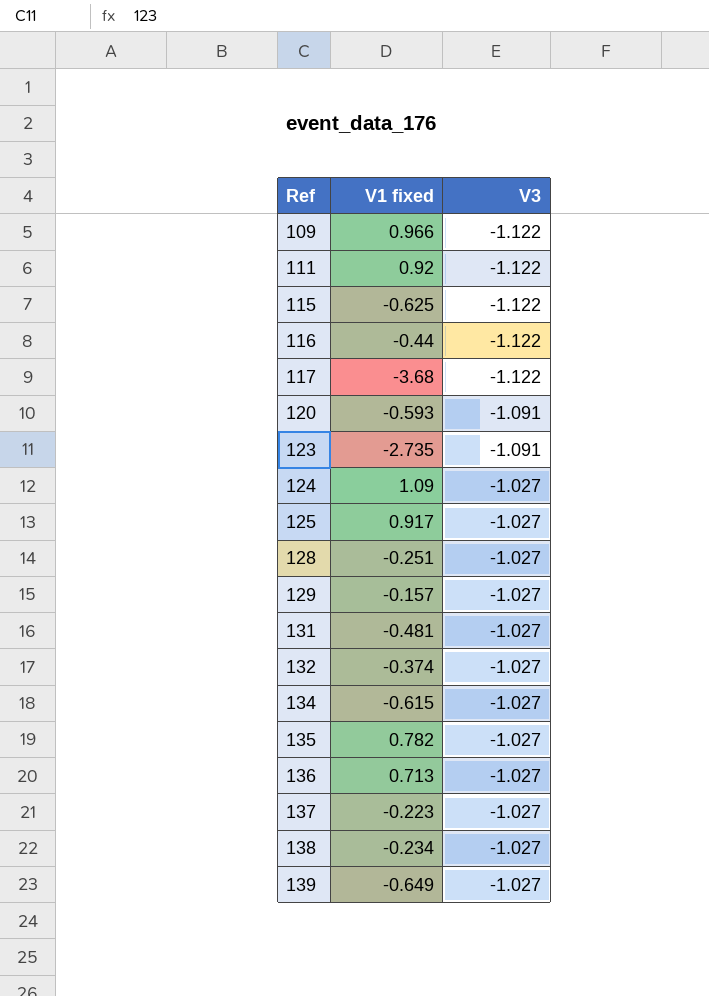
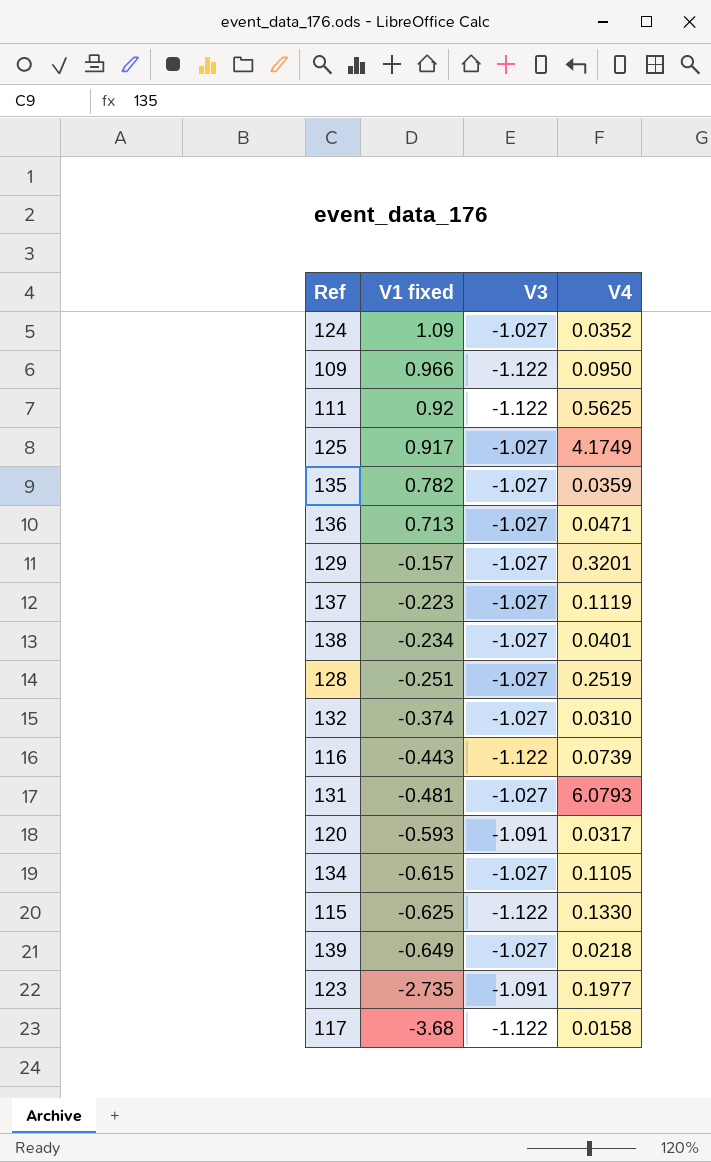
row order: Ref ascending -> V1 fixed descending
column V4 | position: none -> 4
116 | V1 fixed: -0.44 -> -0.443

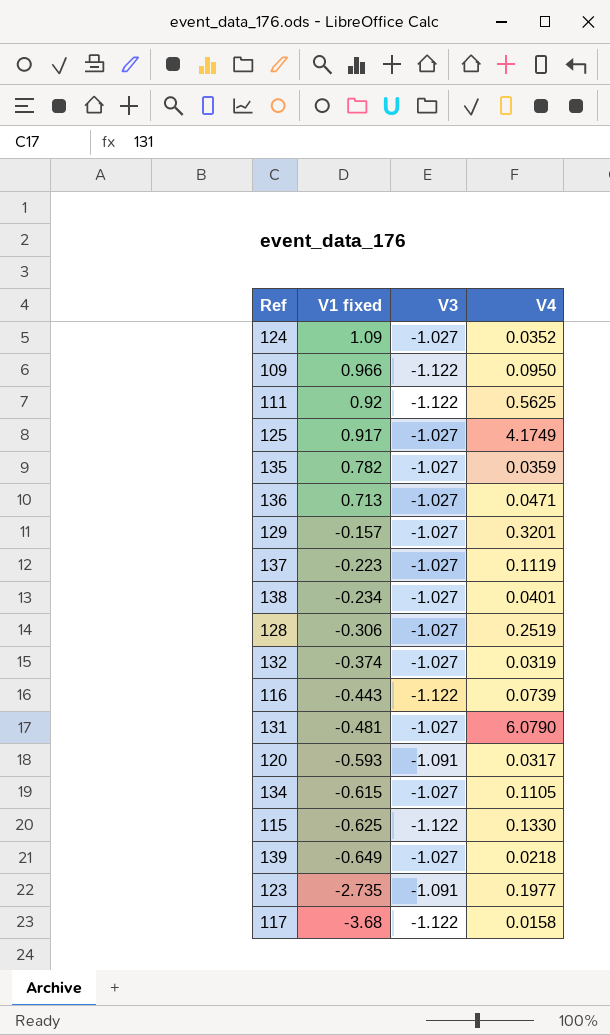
128 | V1 fixed: -0.251 -> -0.306
132 | V4: 0.0310 -> 0.0319
131 | V4: 6.0793 -> 6.0790

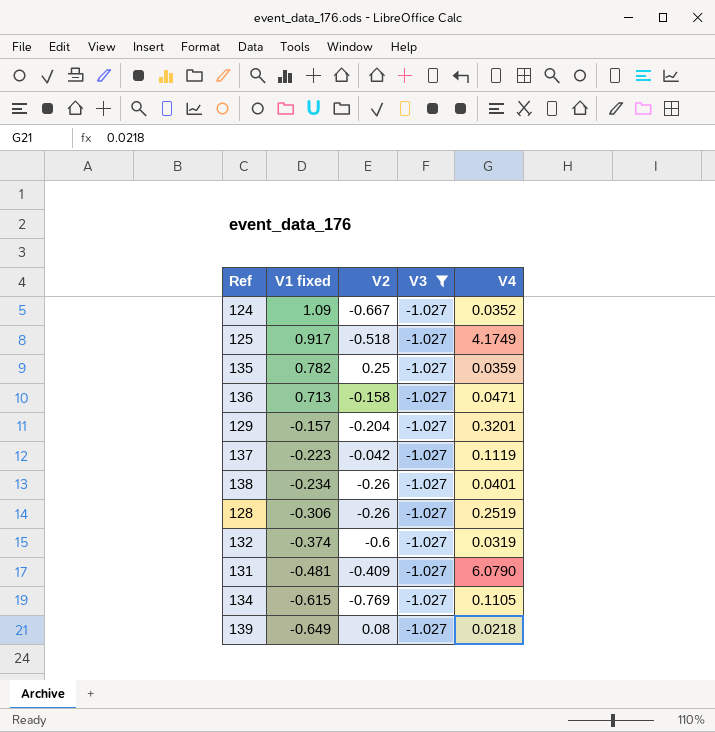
filter: none -> V3 = -1.027
column V2 | position: none -> 3

